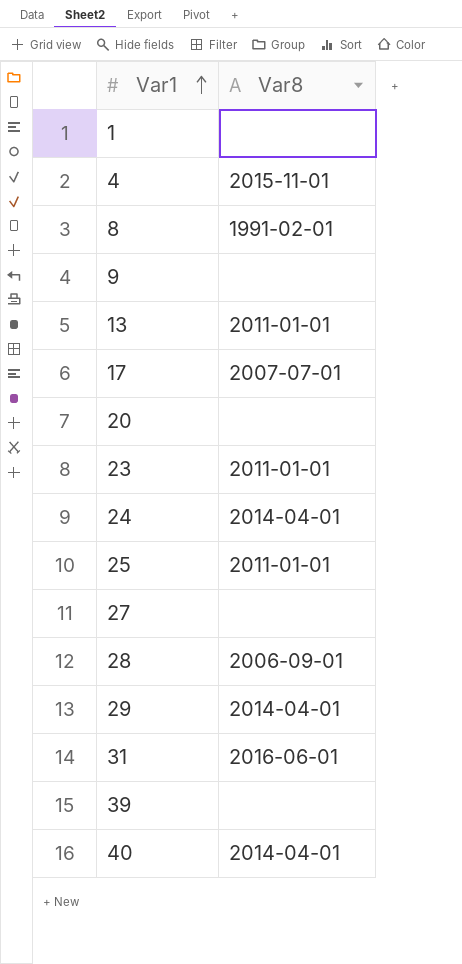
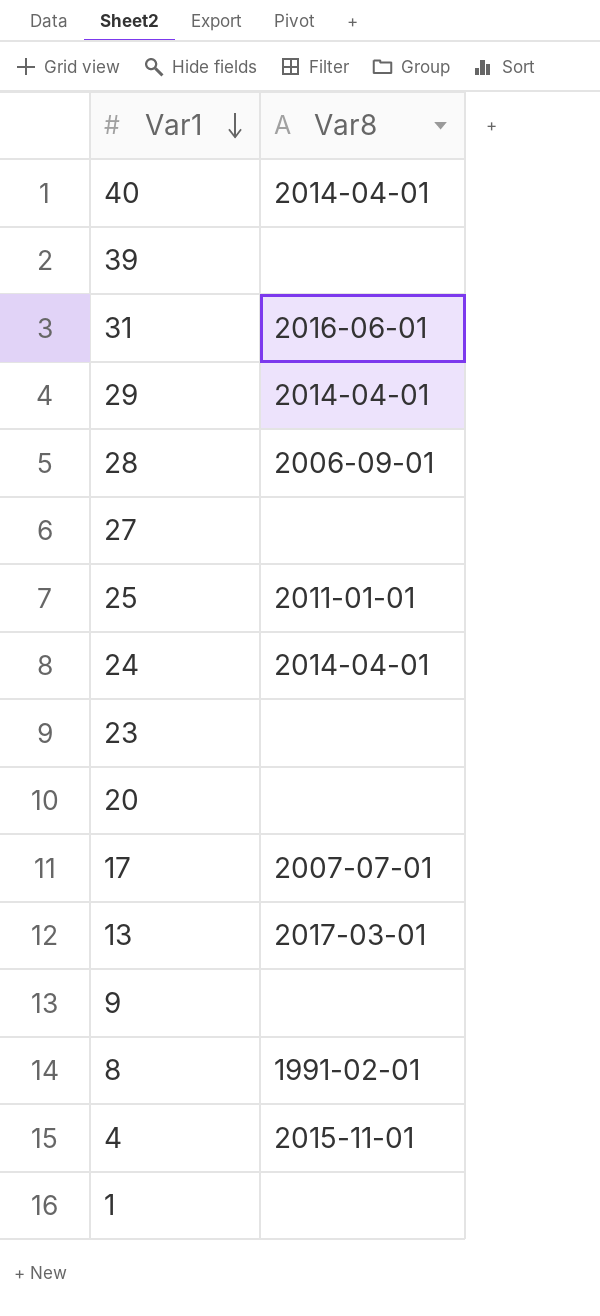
row order: Var1 ascending -> Var1 descending
23 | Var8: 2011-01-01 -> none
13 | Var8: 2011-01-01 -> 2017-03-01

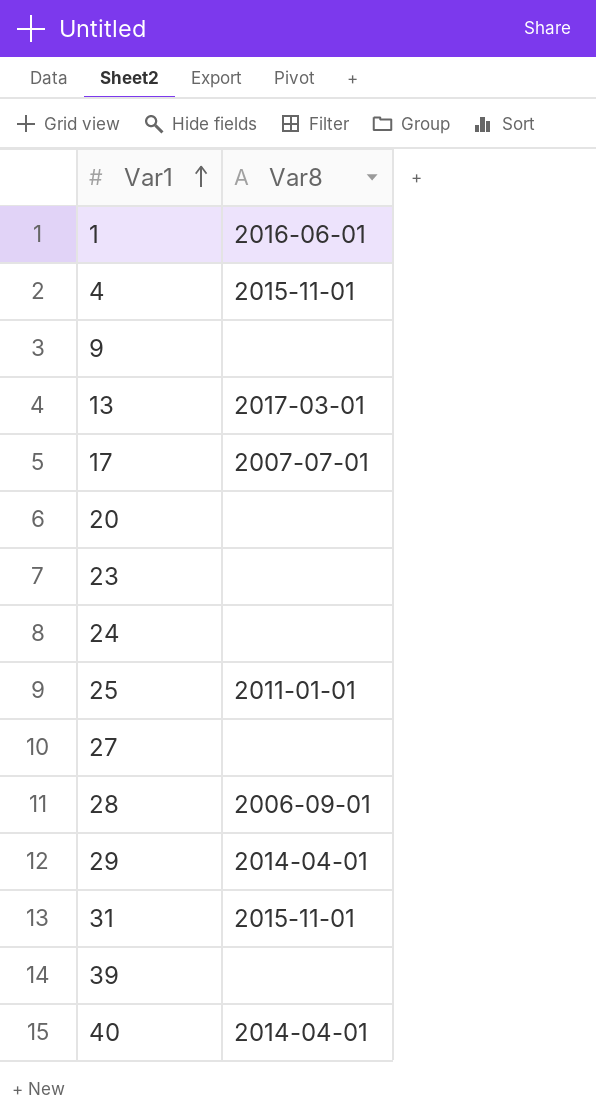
row order: Var1 descending -> Var1 ascending
row 8: 1991-02-01 -> none
1 | Var8: none -> 2016-06-01
24 | Var8: 2014-04-01 -> none
31 | Var8: 2016-06-01 -> 2015-11-01

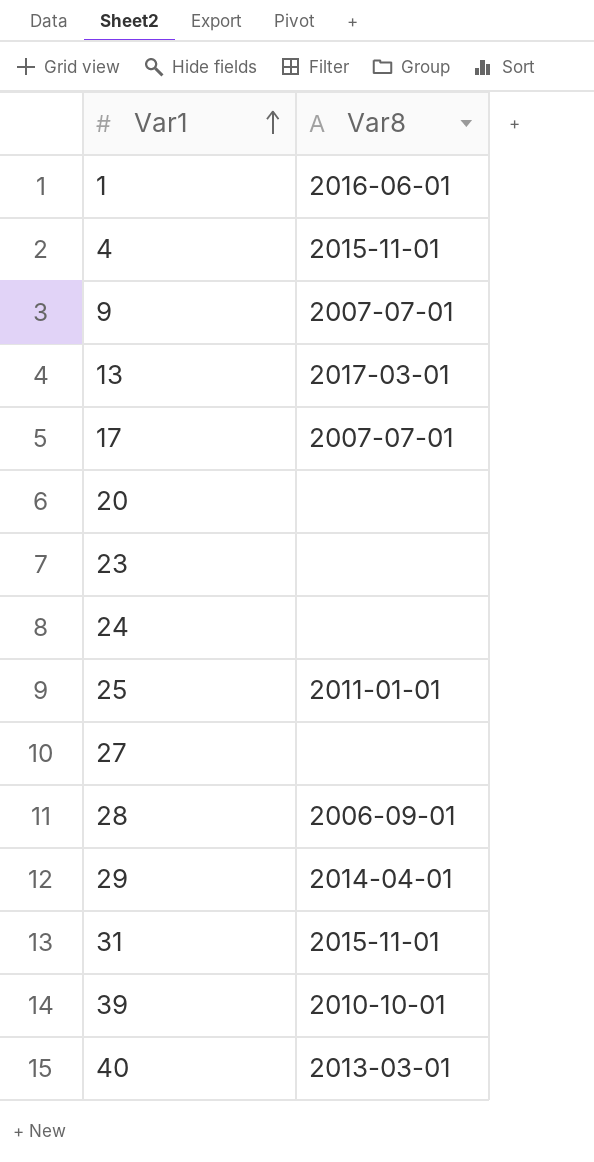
9 | Var8: none -> 2007-07-01
39 | Var8: none -> 2010-10-01
40 | Var8: 2014-04-01 -> 2013-03-01

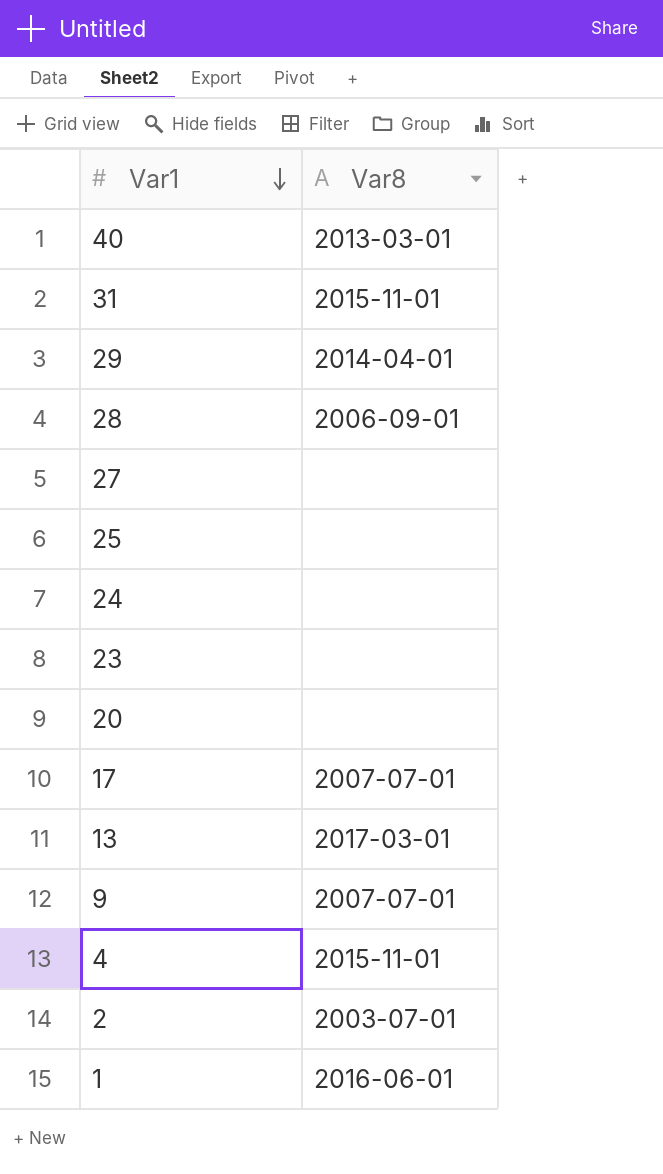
row order: Var1 ascending -> Var1 descending
row 39: 2010-10-01 -> none
25 | Var8: 2011-01-01 -> none
row 2: none -> 2003-07-01

